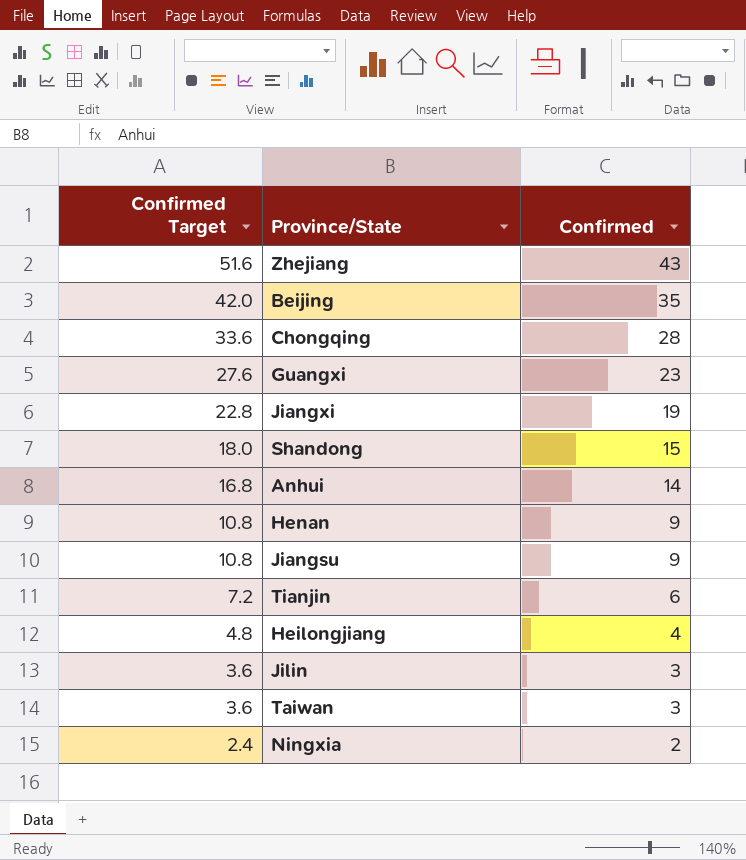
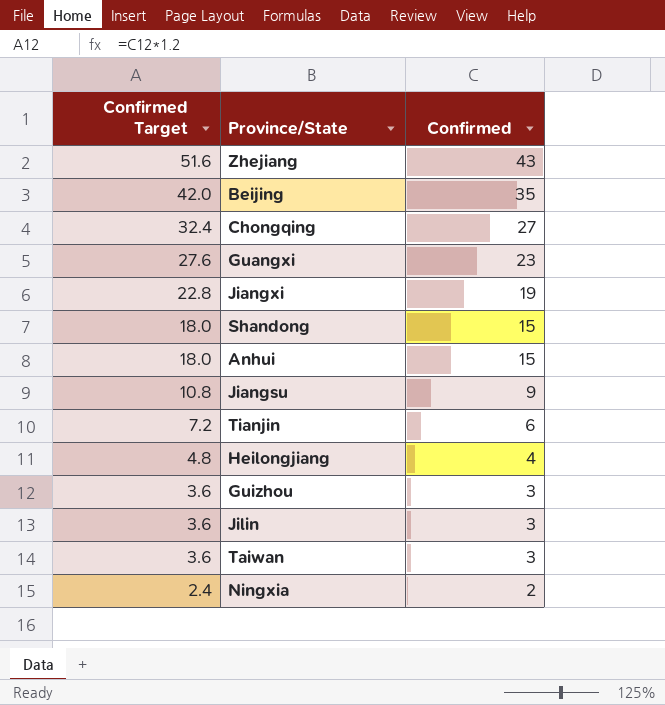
row Henan: 10.8 | 9 -> none
Chongqing | Confirmed Target: 33.6 -> 32.4
Chongqing | Confirmed: 28 -> 27
Anhui | Confirmed Target: 16.8 -> 18.0
Anhui | Confirmed: 14 -> 15
row Guizhou: none -> 3.6 | 3

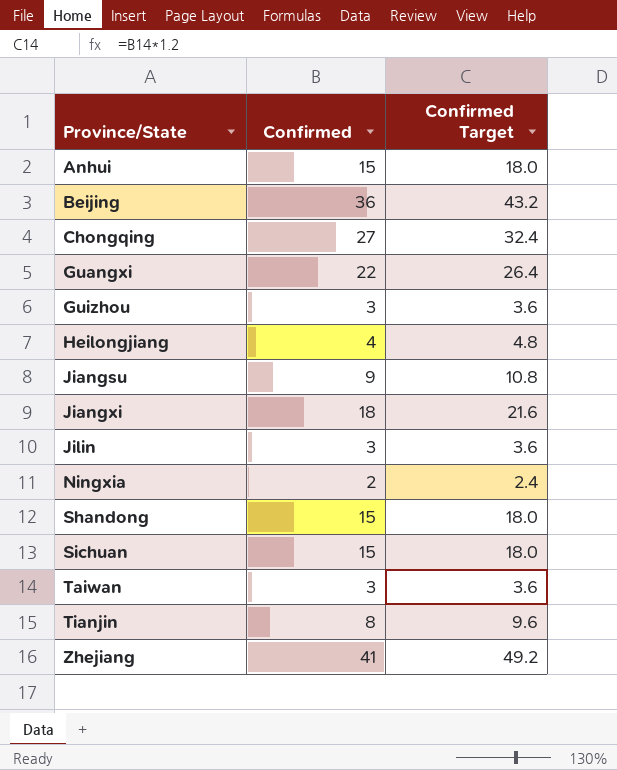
row order: Confirmed Target descending -> Province/State ascending
column Confirmed Target | position: 1 -> 3
Beijing | Confirmed: 35 -> 36
Beijing | Confirmed Target: 42.0 -> 43.2
Guangxi | Confirmed: 23 -> 22
Guangxi | Confirmed Target: 27.6 -> 26.4
Jiangxi | Confirmed: 19 -> 18
Jiangxi | Confirmed Target: 22.8 -> 21.6
row Sichuan: none -> 15 | 18.0
Tianjin | Confirmed: 6 -> 8
Tianjin | Confirmed Target: 7.2 -> 9.6
Zhejiang | Confirmed: 43 -> 41
Zhejiang | Confirmed Target: 51.6 -> 49.2

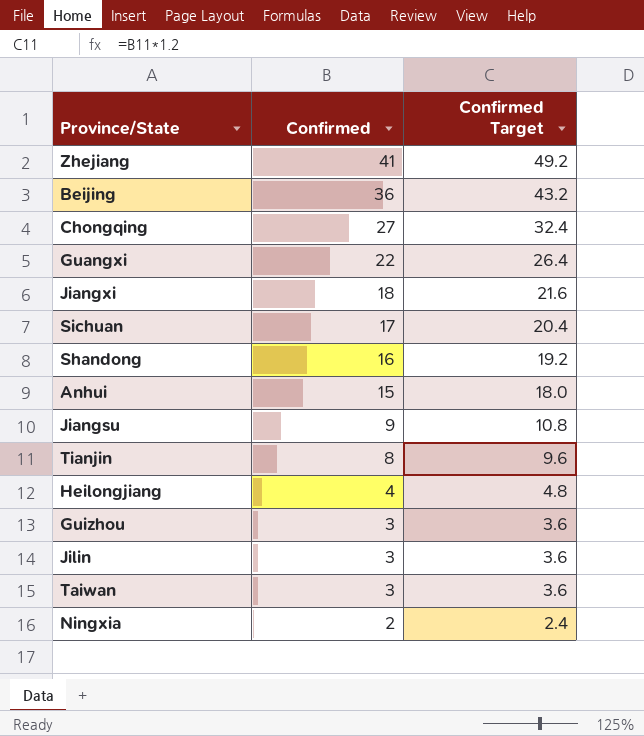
row order: Province/State ascending -> Confirmed descending
Sichuan | Confirmed: 15 -> 17
Sichuan | Confirmed Target: 18.0 -> 20.4
Shandong | Confirmed: 15 -> 16
Shandong | Confirmed Target: 18.0 -> 19.2

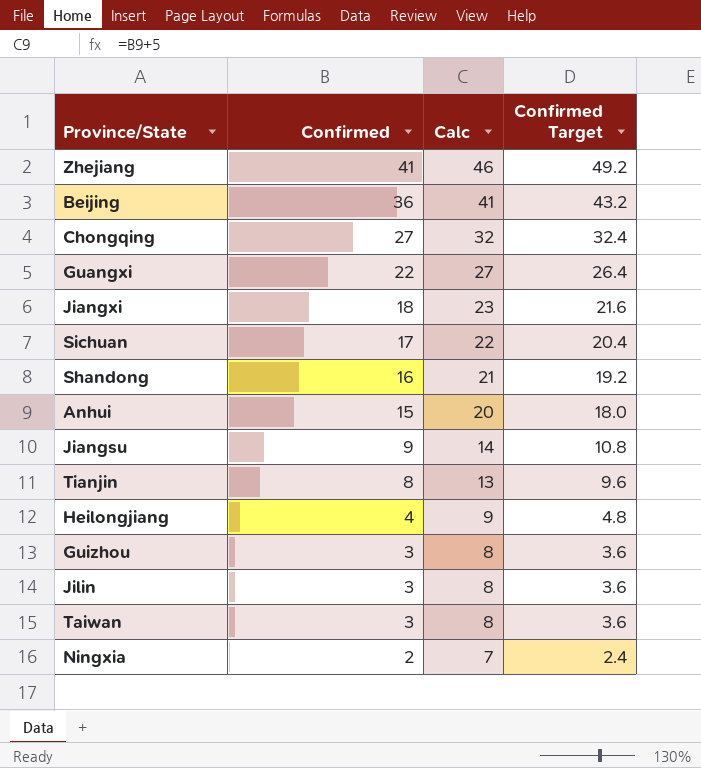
column Calc | formula: none -> [Confirmed] + 5

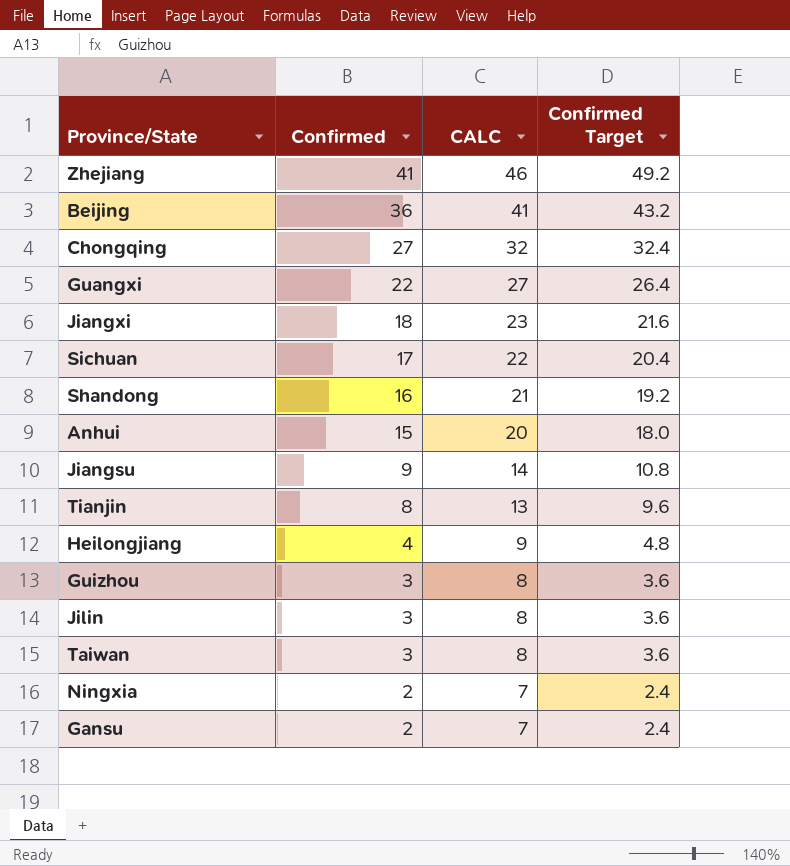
column name: Calc -> CALC
row Gansu: none -> 2 | 7 | 2.4

